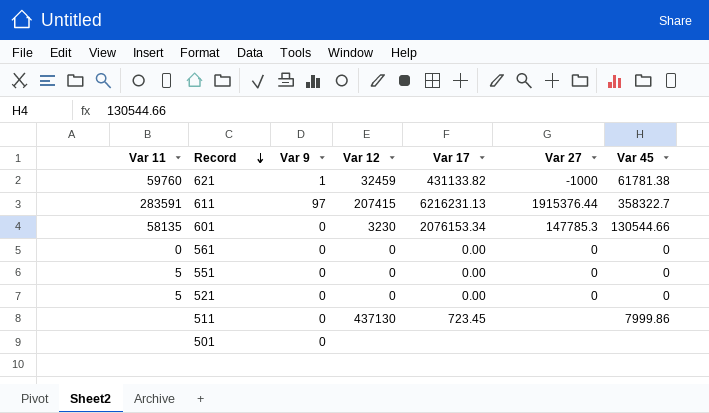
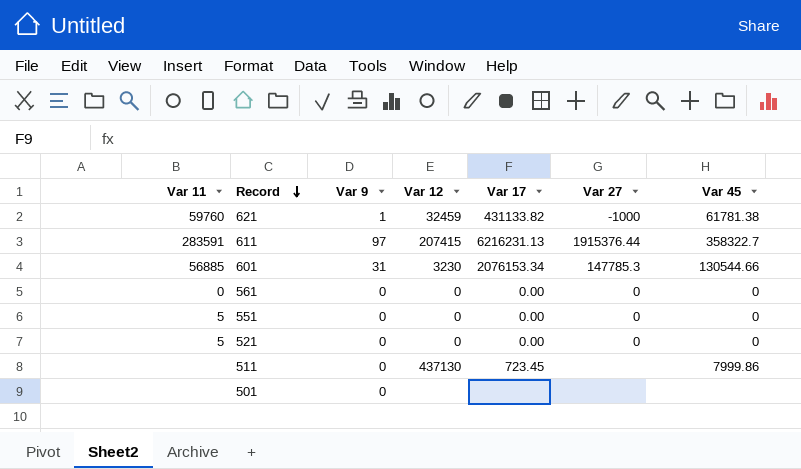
601 | Var 11: 58135 -> 56885
601 | Var 9: 0 -> 31

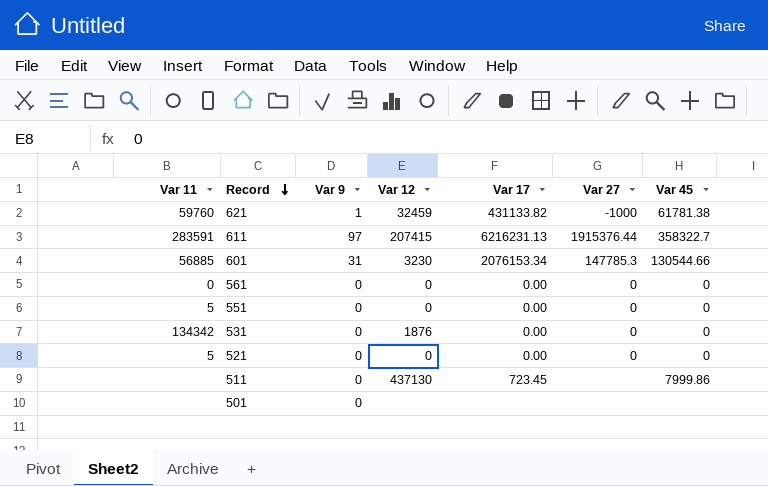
row 531: none -> 134342 | 0 | 1876 | 0.00 | 0 | 0

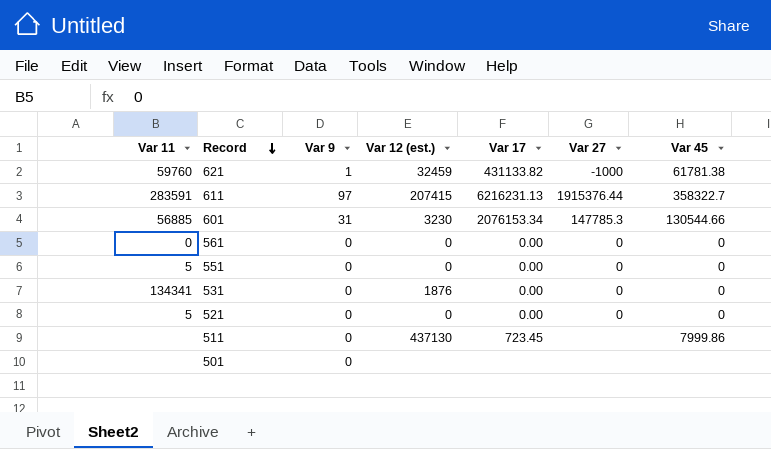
column name: Var 12 -> Var 12 (est.)
531 | Var 11: 134342 -> 134341

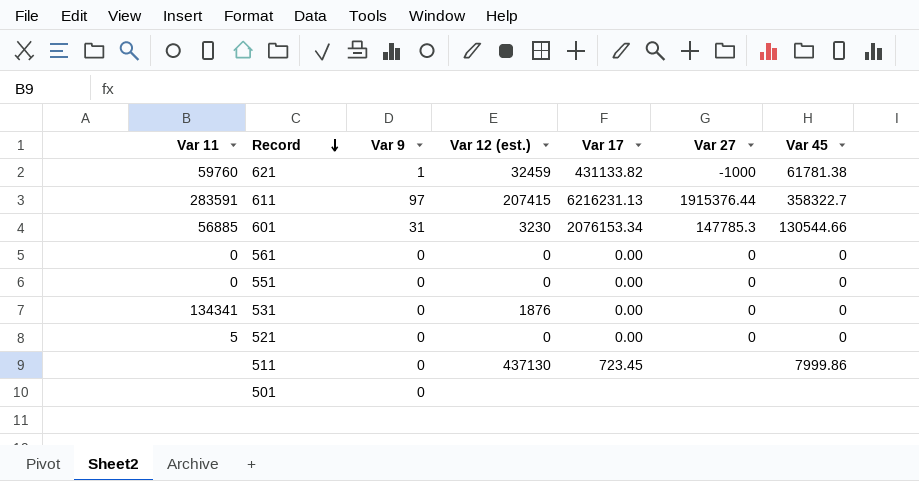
551 | Var 11: 5 -> 0

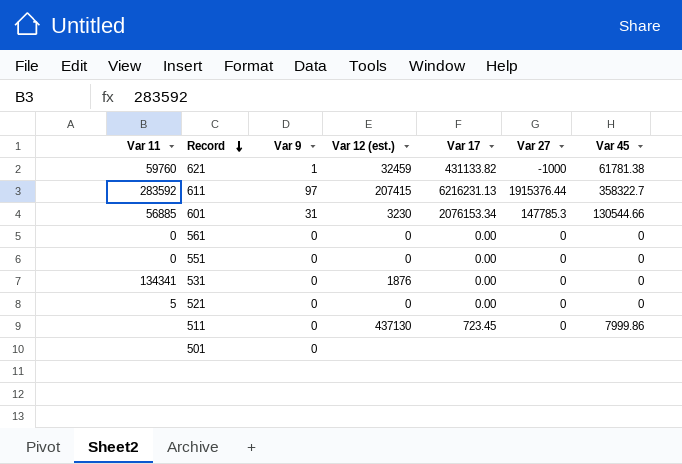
611 | Var 11: 283591 -> 283592
511 | Var 27: none -> 0

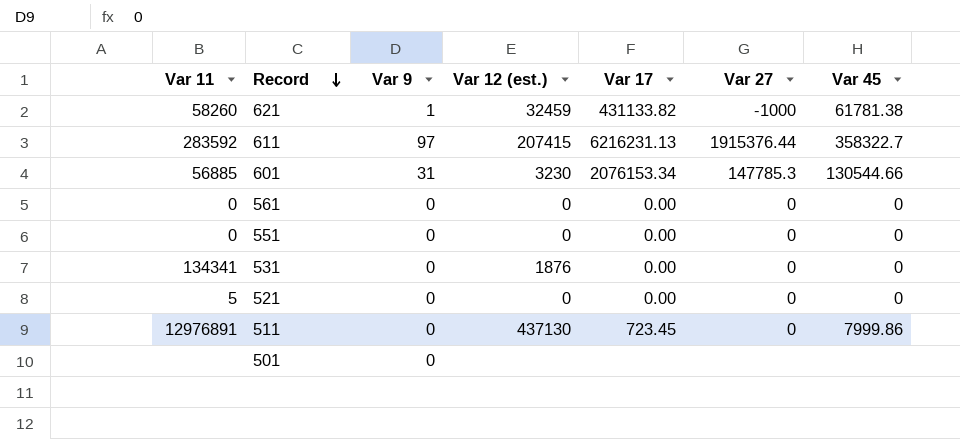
621 | Var 11: 59760 -> 58260
511 | Var 11: none -> 12976891

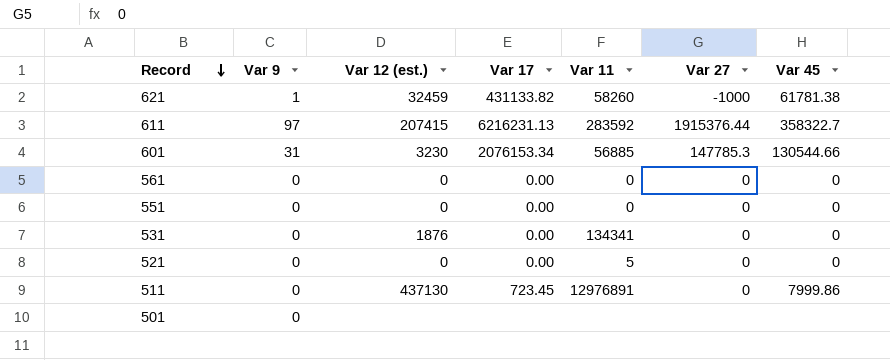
column Var 11 | position: 1 -> 5

